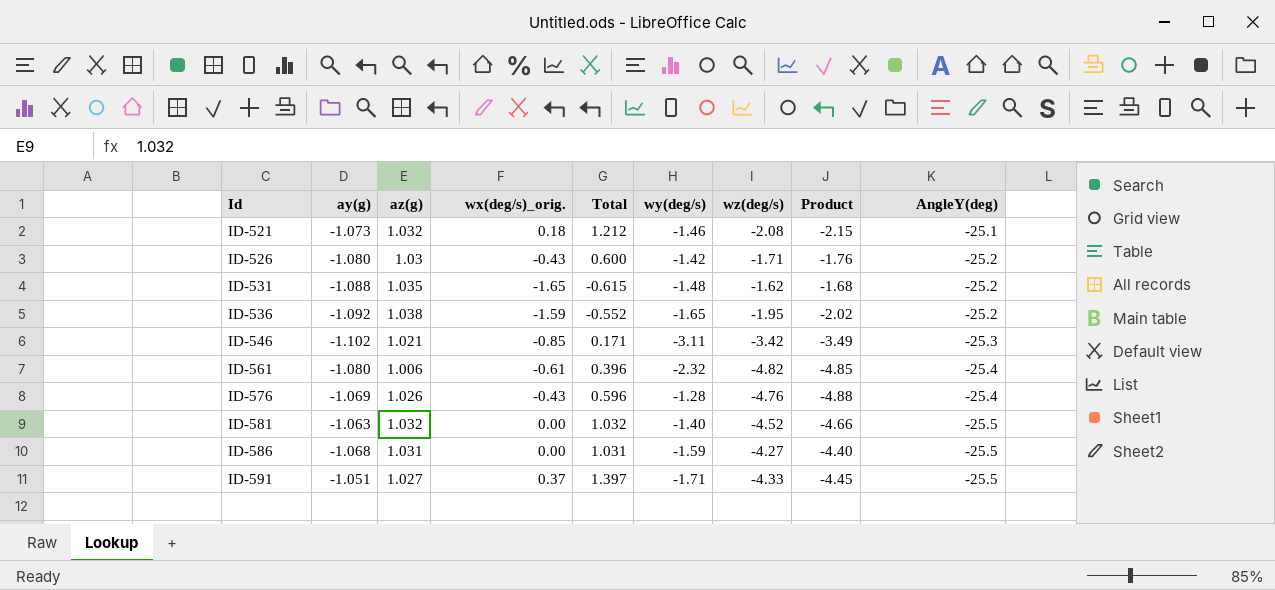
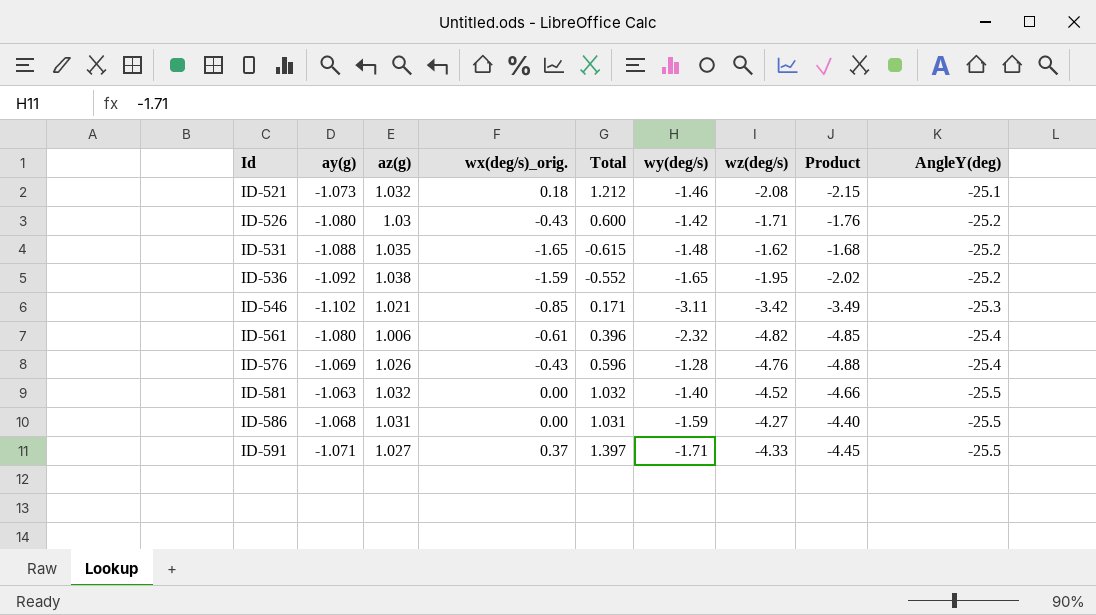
ID-591 | ay(g): -1.051 -> -1.071

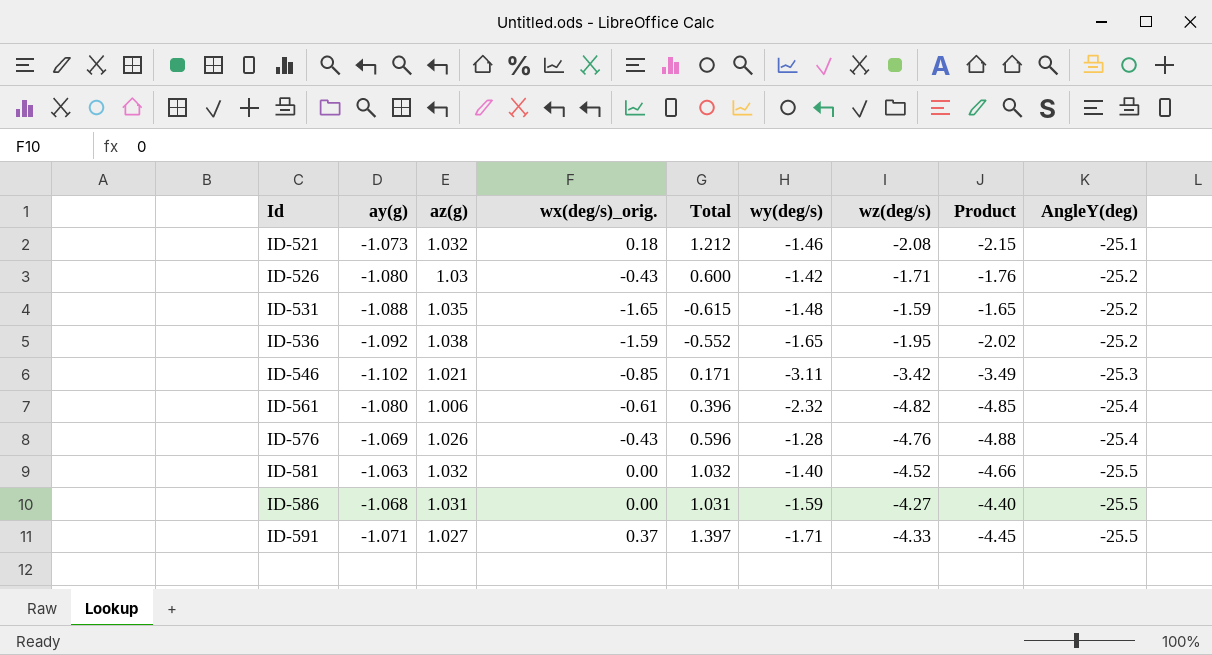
ID-531 | wz(deg/s): -1.62 -> -1.59
ID-531 | Product: -1.68 -> -1.65

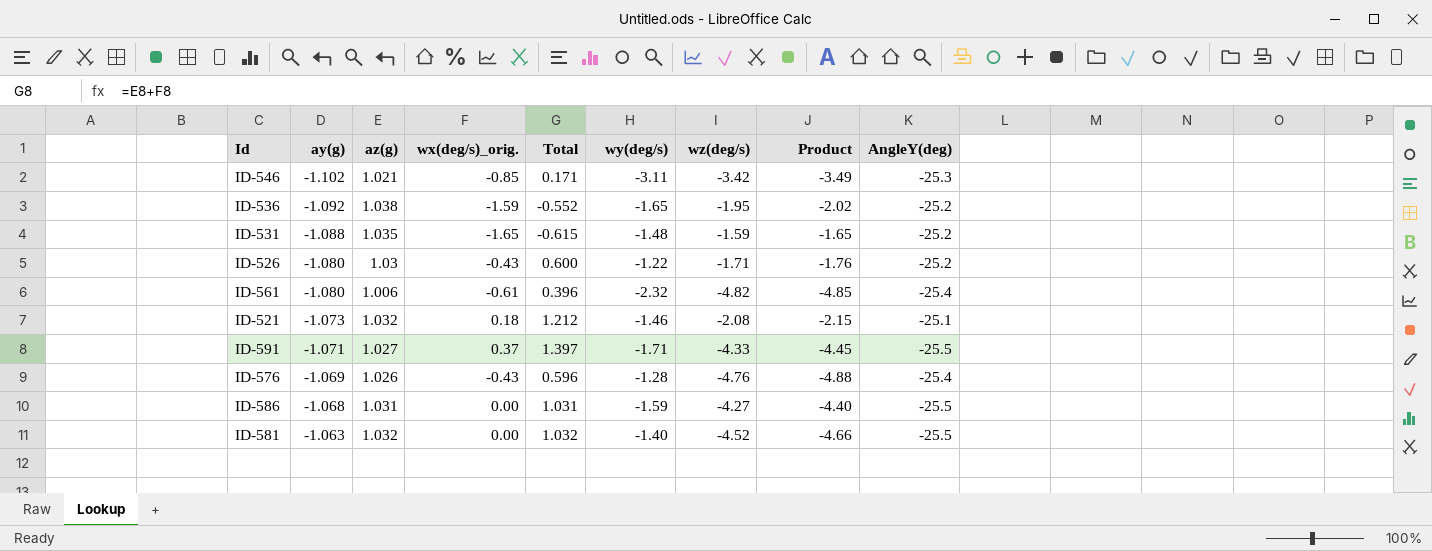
row order: Id ascending -> ay(g) ascending
ID-526 | wy(deg/s): -1.42 -> -1.22

